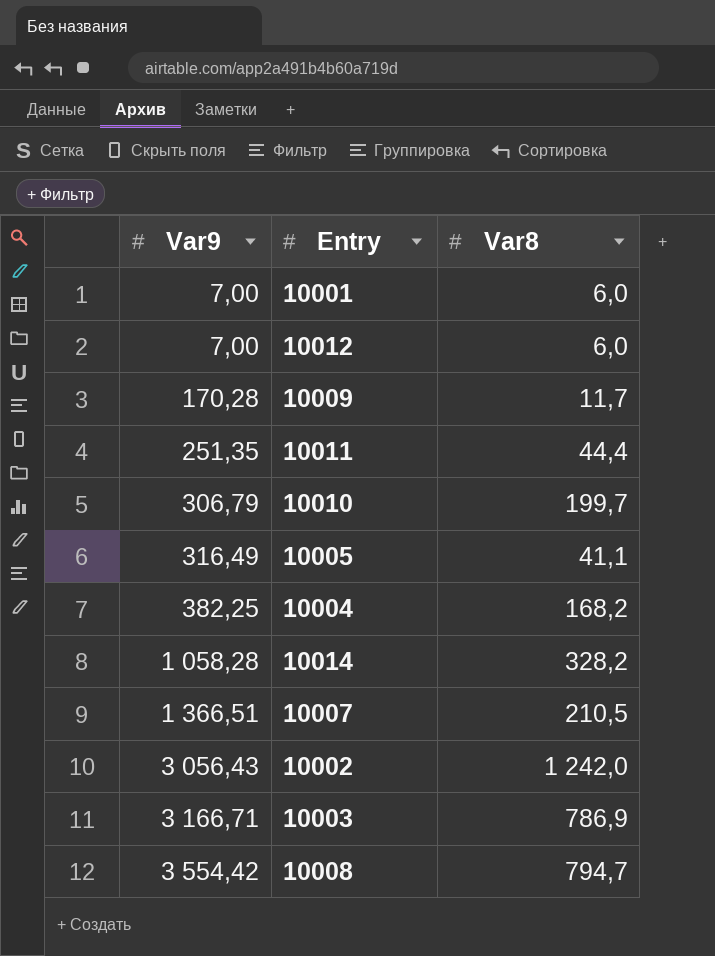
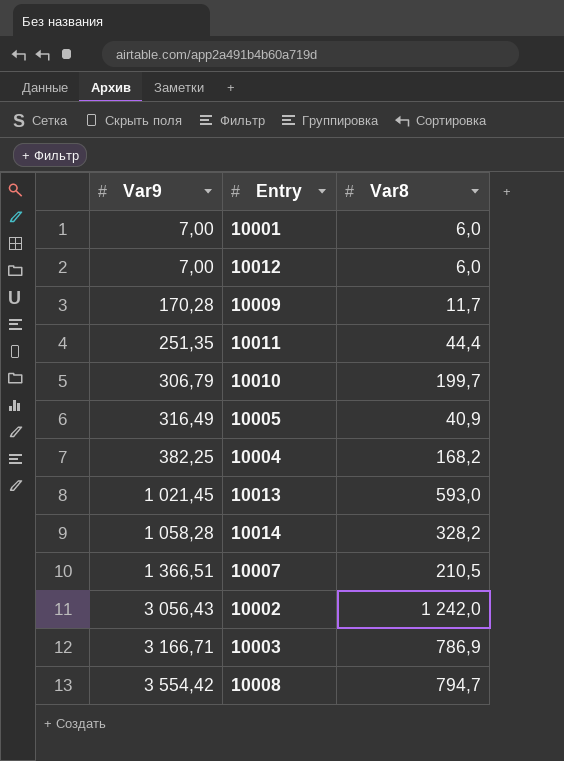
10005 | Var8: 41,1 -> 40,9
row 10013: none -> 1 021,45 | 593,0

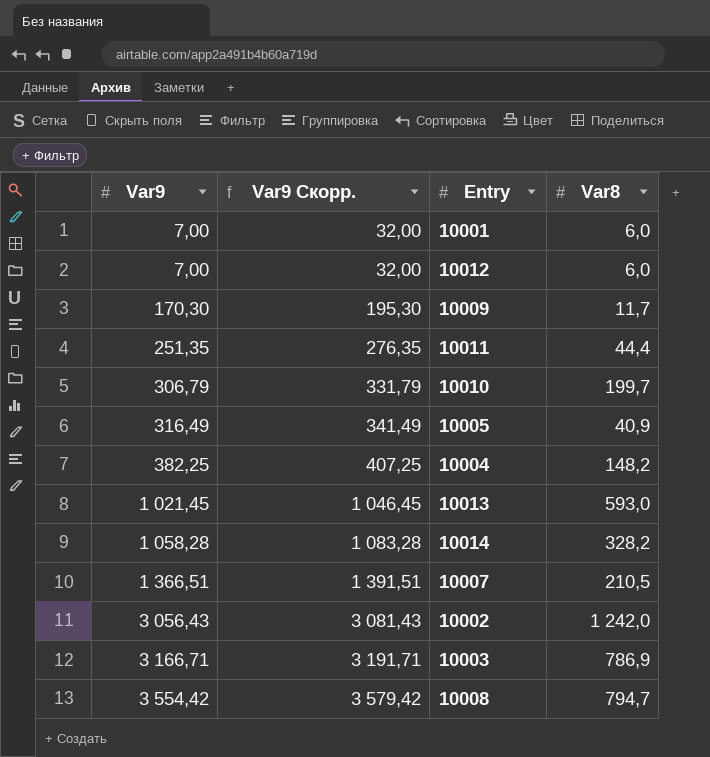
column Var9 Скорр. | formula: none -> [Var9] + 25
10009 | Var9: 170,28 -> 170,30
10004 | Var8: 168,2 -> 148,2

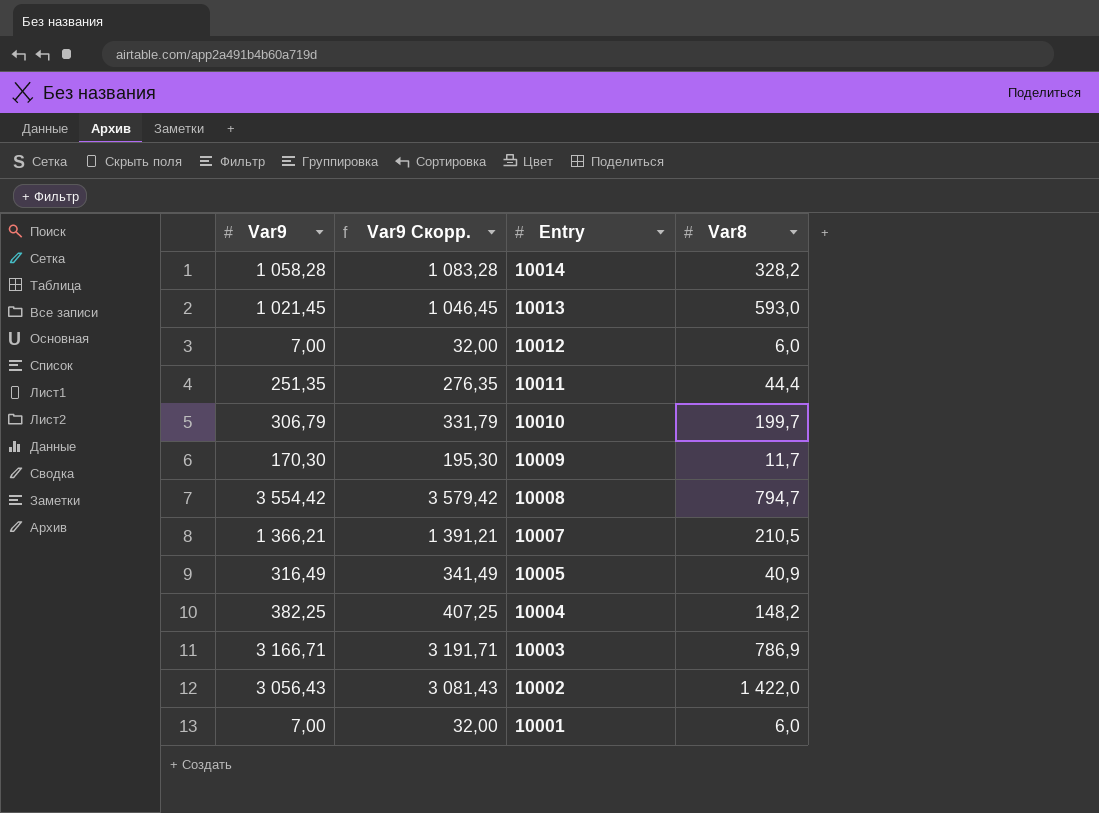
row order: Var9 ascending -> Entry descending
10007 | Var9: 1 366,51 -> 1 366,21
10007 | Var9 Скорр.: 1 391,51 -> 1 391,21
10002 | Var8: 1 242,0 -> 1 422,0

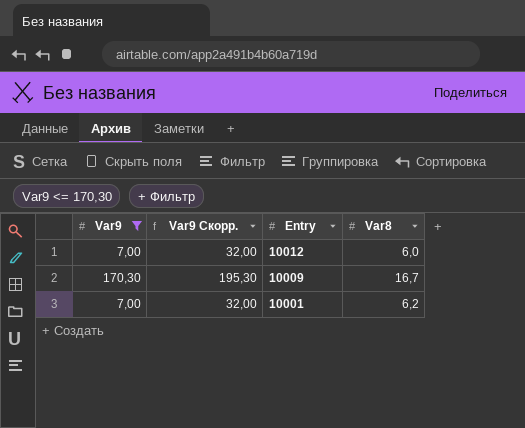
filter: none -> Var9 <= 170,30
10009 | Var8: 11,7 -> 16,7
10001 | Var8: 6,0 -> 6,2

